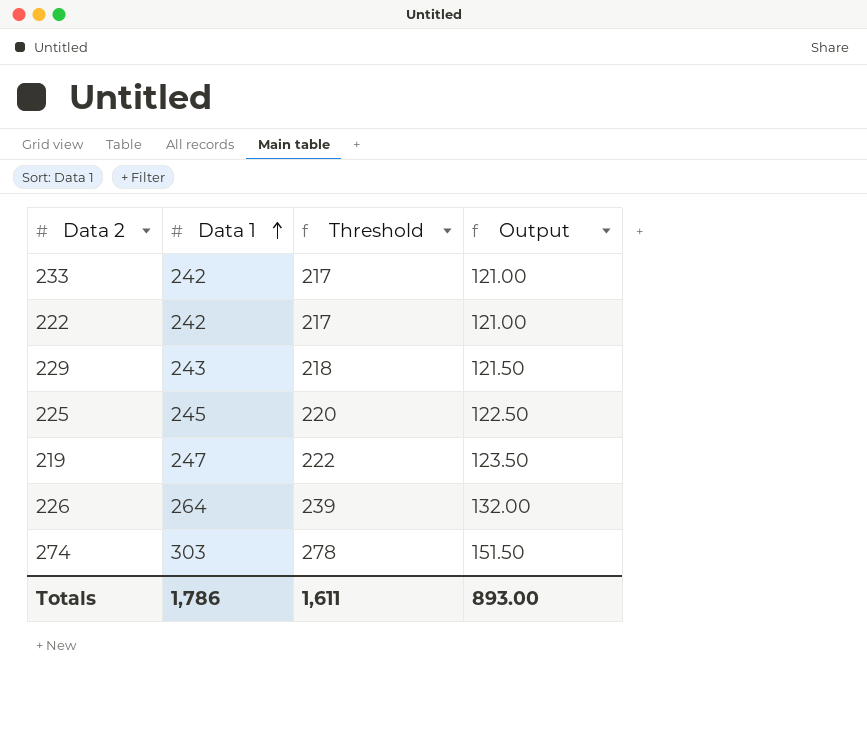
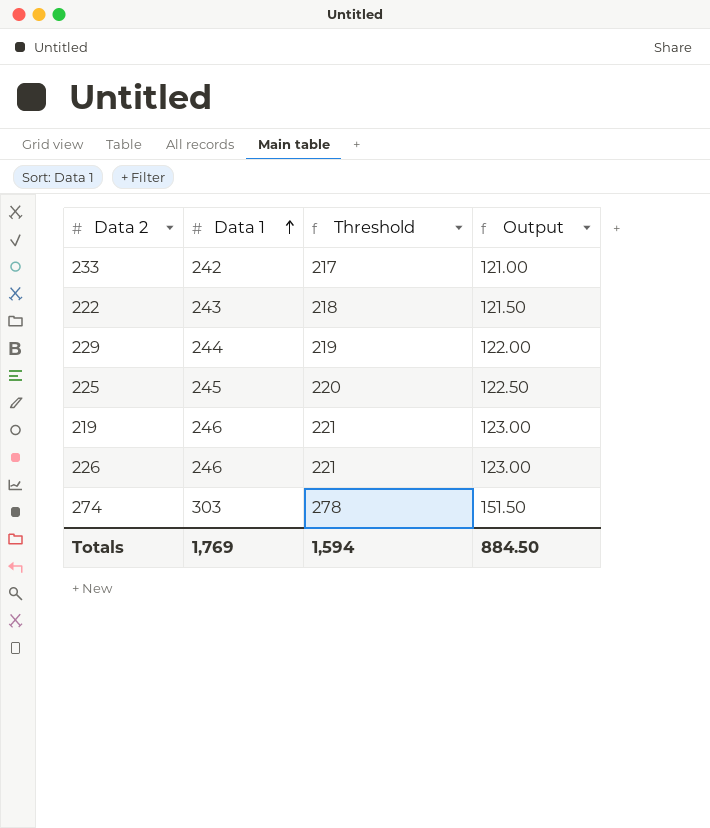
222 | Data 1: 242 -> 243
222 | Threshold: 217 -> 218
222 | Output: 121.00 -> 121.50
229 | Data 1: 243 -> 244
229 | Threshold: 218 -> 219
229 | Output: 121.50 -> 122.00
219 | Data 1: 247 -> 246
219 | Threshold: 222 -> 221
219 | Output: 123.50 -> 123.00
226 | Data 1: 264 -> 246
226 | Threshold: 239 -> 221
226 | Output: 132.00 -> 123.00
Totals | Data 1: 1,786 -> 1,769
Totals | Threshold: 1,611 -> 1,594
Totals | Output: 893.00 -> 884.50

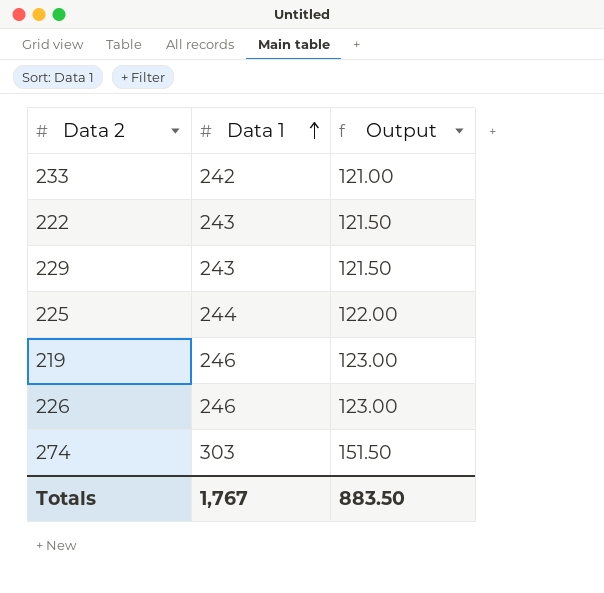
column Threshold | formula: [Data 1] - 25 -> none
229 | Data 1: 244 -> 243
229 | Output: 122.00 -> 121.50
225 | Data 1: 245 -> 244
225 | Output: 122.50 -> 122.00
Totals | Data 1: 1,769 -> 1,767
Totals | Output: 884.50 -> 883.50

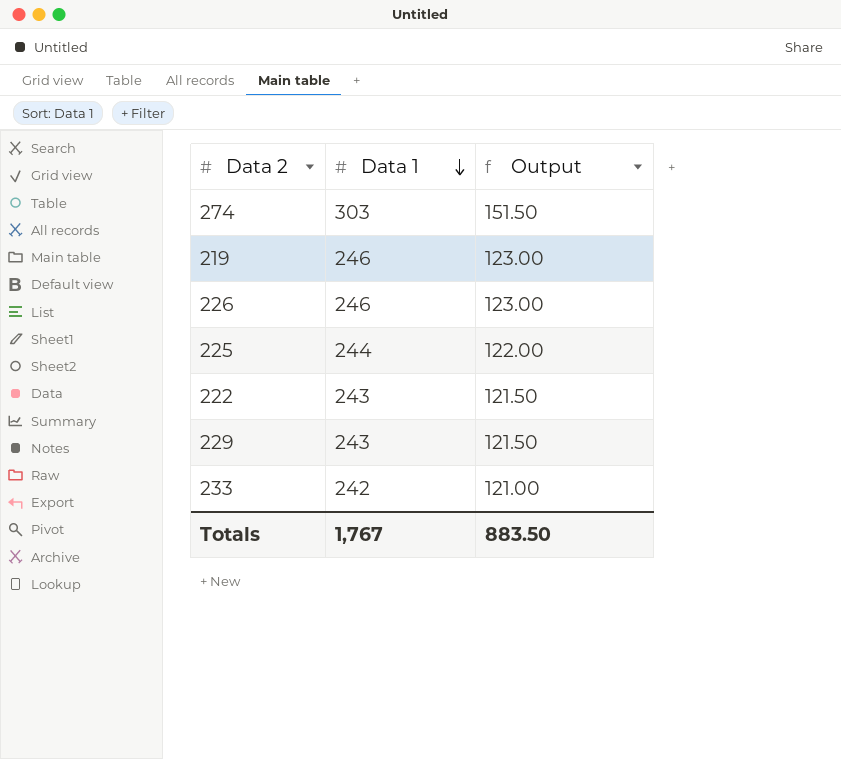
row order: Data 1 ascending -> Data 1 descending

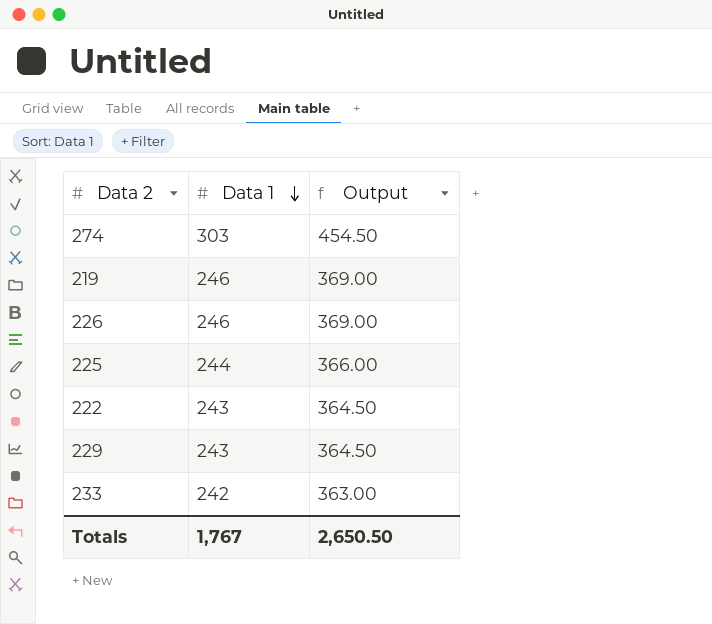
column Output | formula: [Data 1] * 0.5 -> [Data 1] * 1.5
Totals | Output: 883.50 -> 2,650.50

